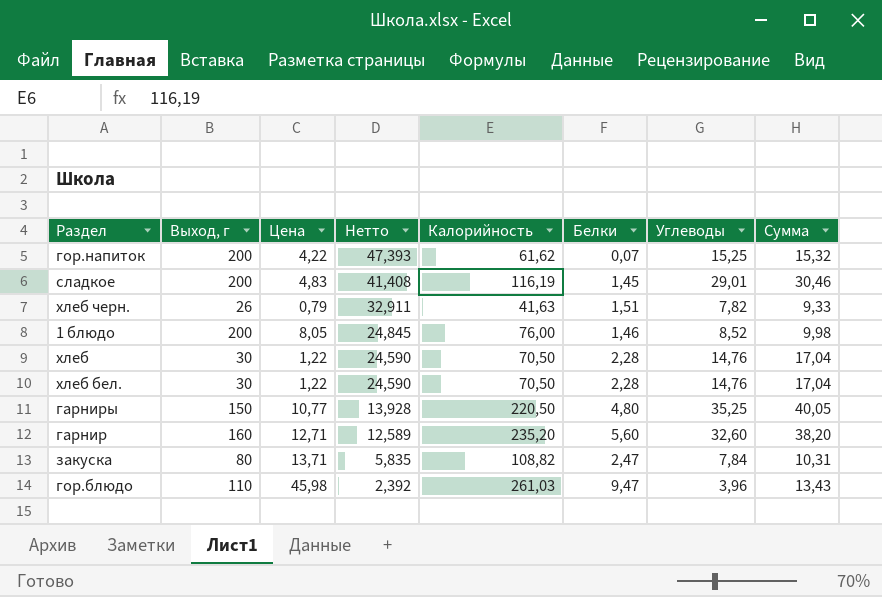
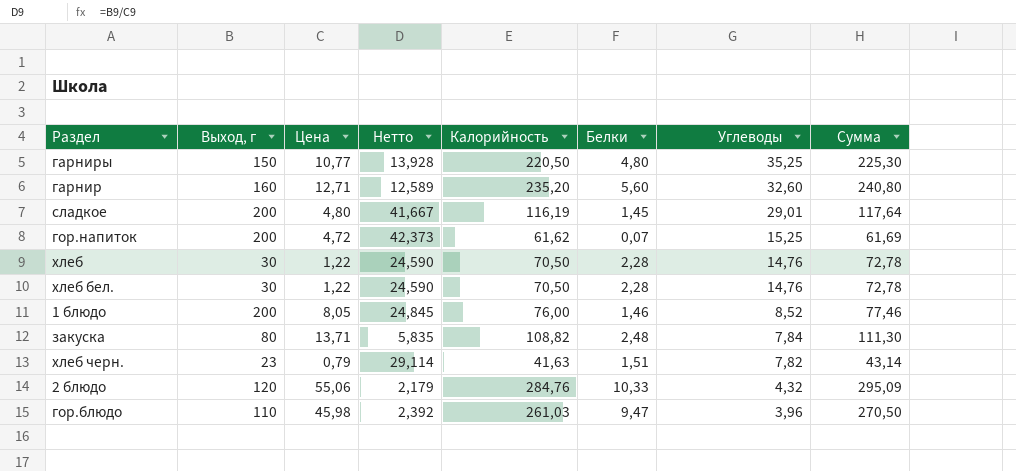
row order: Нетто descending -> Углеводы descending
column Сумма | formula: [Белки] + [Углеводы] -> [Калорийность] + [Белки]
сладкое | Цена: 4,83 -> 4,80
сладкое | Нетто: 41,408 -> 41,667
гор.напиток | Цена: 4,22 -> 4,72
гор.напиток | Нетто: 47,393 -> 42,373
закуска | Белки: 2,47 -> 2,48
хлеб черн. | Выход, г: 26 -> 23
хлеб черн. | Нетто: 32,911 -> 29,114
row 2 блюдо: none -> 120 | 55,06 | 2,179 | 284,76 | 10,33 | 4,32 | 295,09

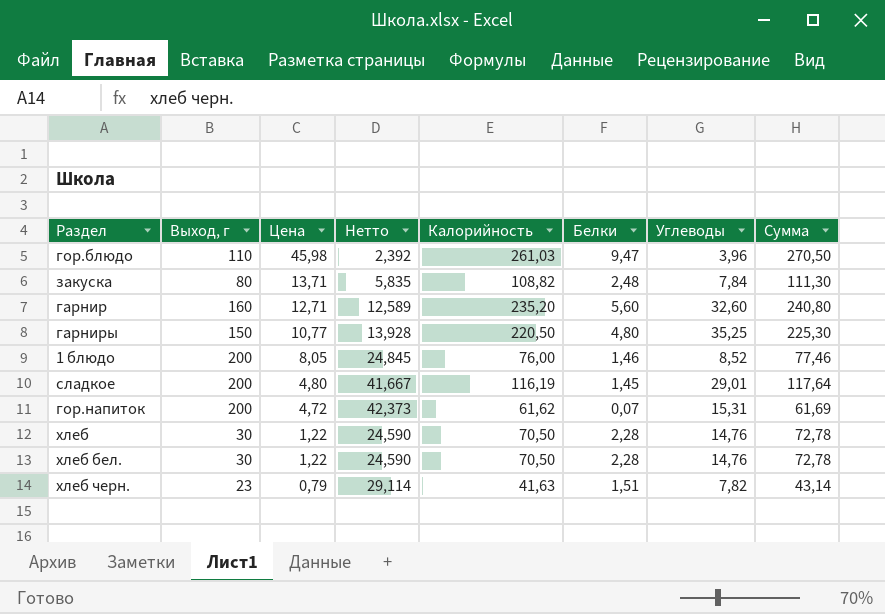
row order: Углеводы descending -> Цена descending
row 2 блюдо: 120 | 55,06 | 2,179 | 284,76 | 10,33 | 4,32 | 295,09 -> none
гор.напиток | Углеводы: 15,25 -> 15,31

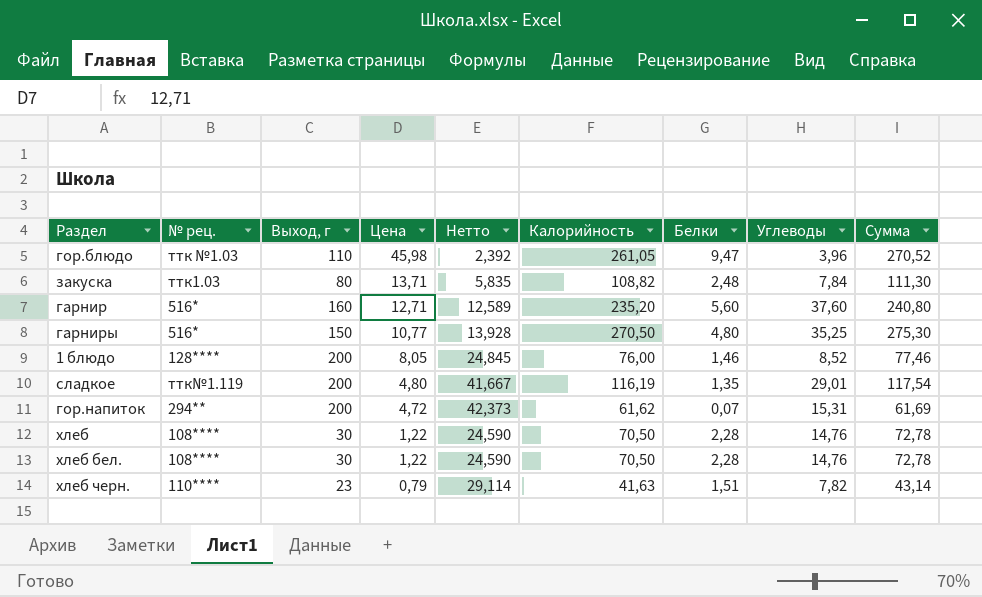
column № рец. | position: none -> 2
гор.блюдо | Калорийность: 261,03 -> 261,05
гор.блюдо | Сумма: 270,50 -> 270,52
гарнир | Углеводы: 32,60 -> 37,60
гарниры | Калорийность: 220,50 -> 270,50
гарниры | Сумма: 225,30 -> 275,30
сладкое | Белки: 1,45 -> 1,35
сладкое | Сумма: 117,64 -> 117,54

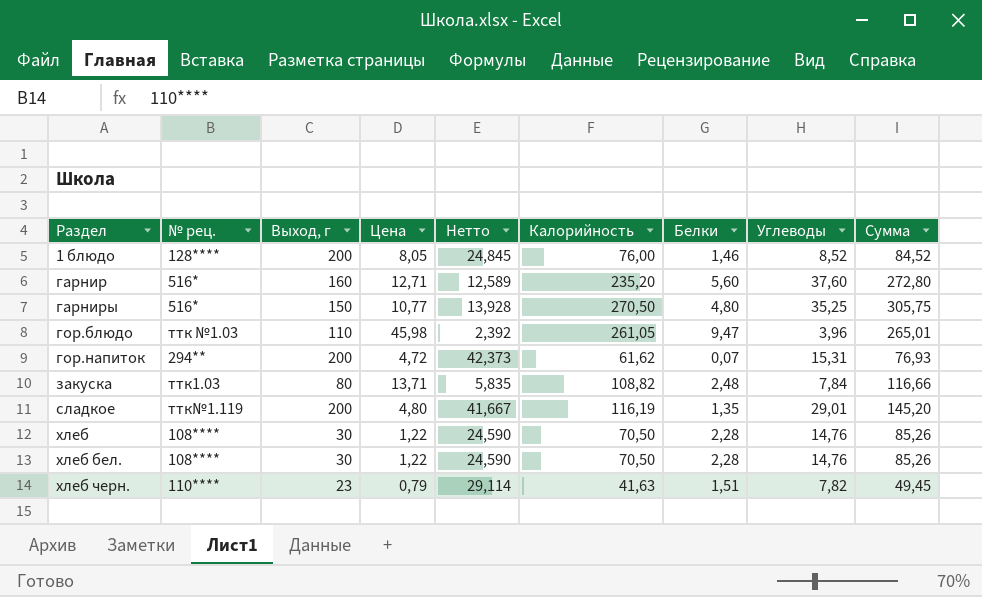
row order: Цена descending -> Раздел ascending
column Сумма | formula: [Калорийность] + [Белки] -> [Калорийность] + [Углеводы]

